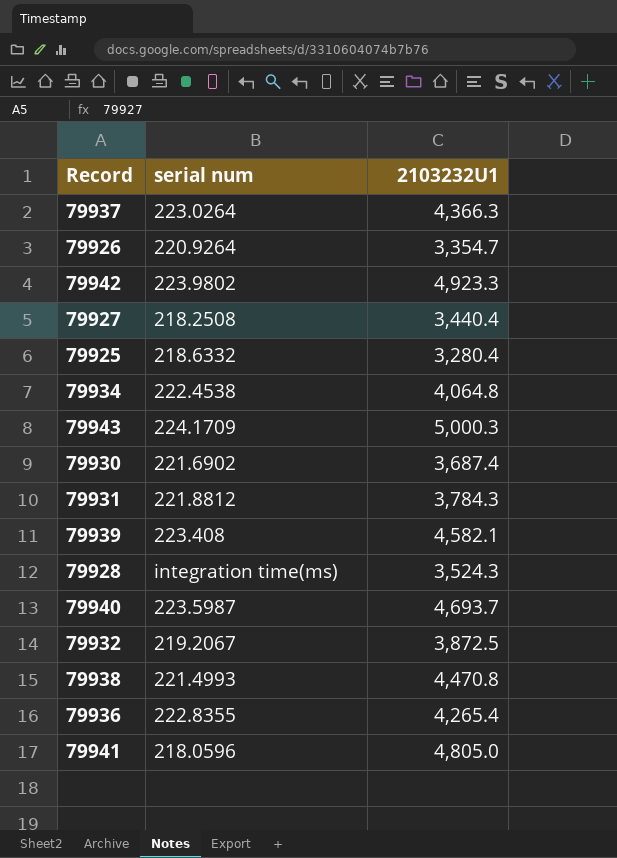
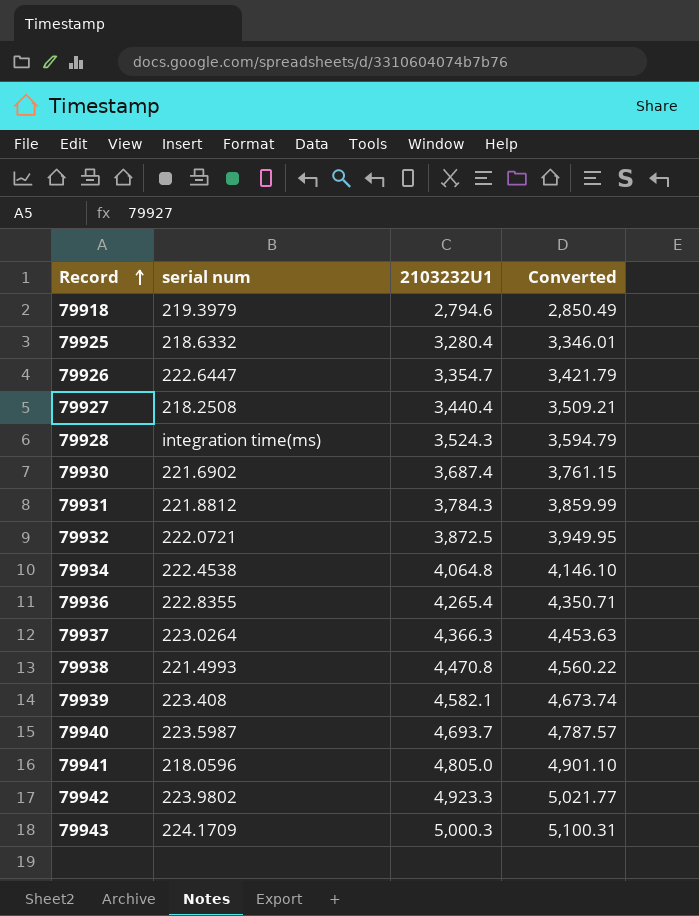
row order: none -> Record ascending
column Converted | formula: none -> [2103232U1] * 1.02
row 79918: none -> 219.3979 | 2,794.6 | 2,850.49
79926 | serial num: 220.9264 -> 222.6447
79932 | serial num: 219.2067 -> 222.0721

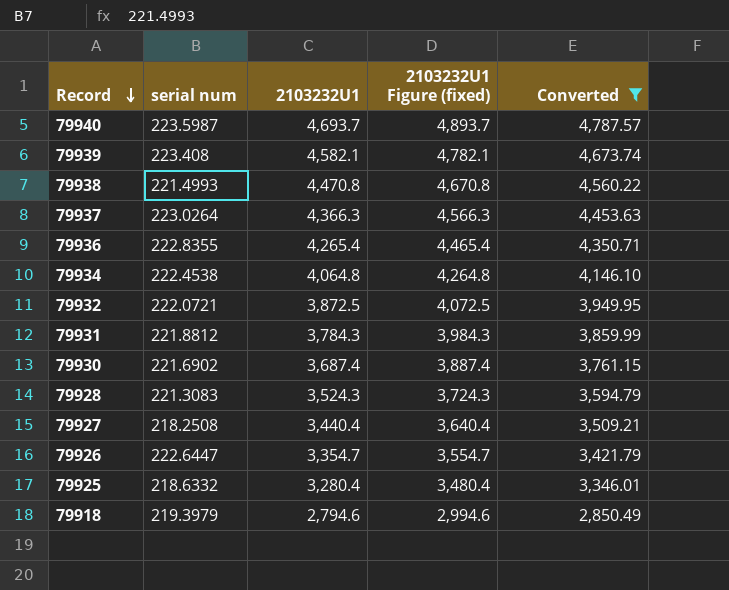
filter: none -> Converted <= 4,787.57
row order: Record ascending -> Record descending
column 2103232U1 Figure (fixed) | formula: none -> [2103232U1] + 200
79928 | serial num: integration time(ms) -> 221.3083

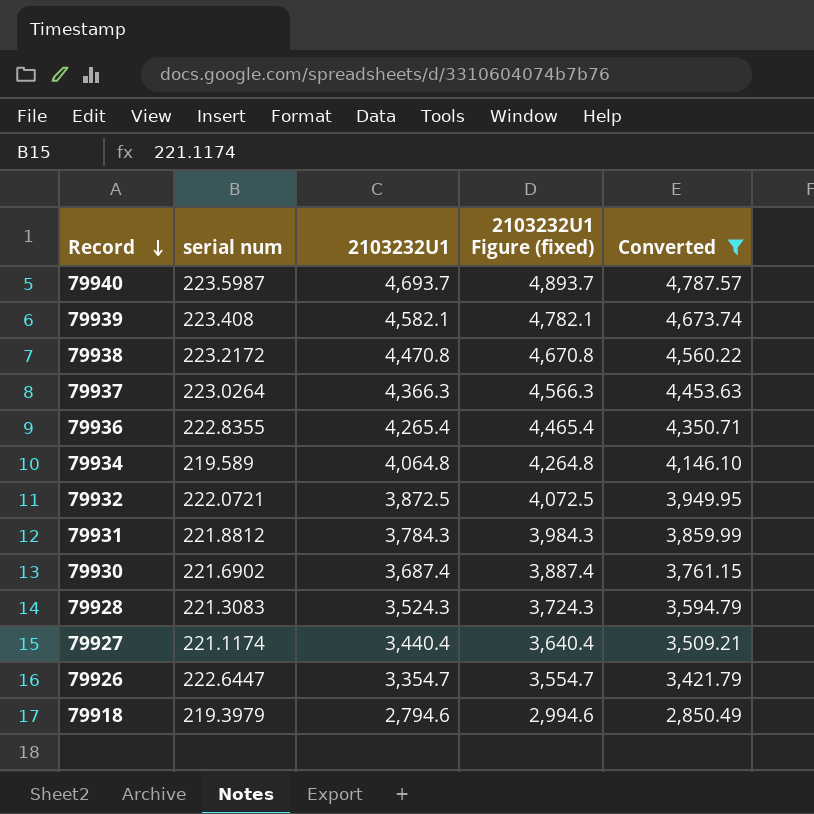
row 79925: 218.6332 | 3,280.4 | 3,480.4 | 3,346.01 -> none
79938 | serial num: 221.4993 -> 223.2172
79934 | serial num: 222.4538 -> 219.589
79927 | serial num: 218.2508 -> 221.1174

